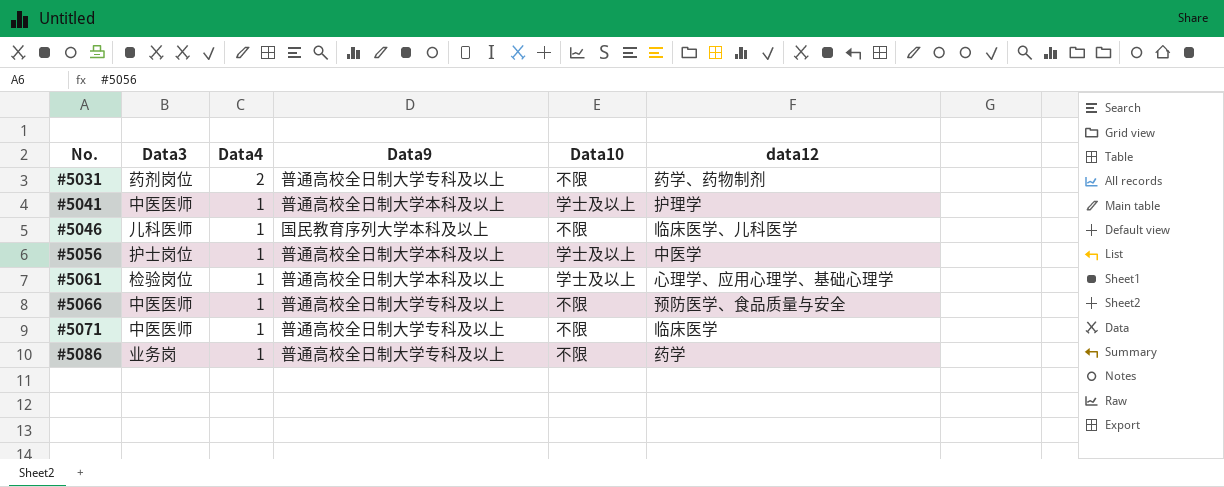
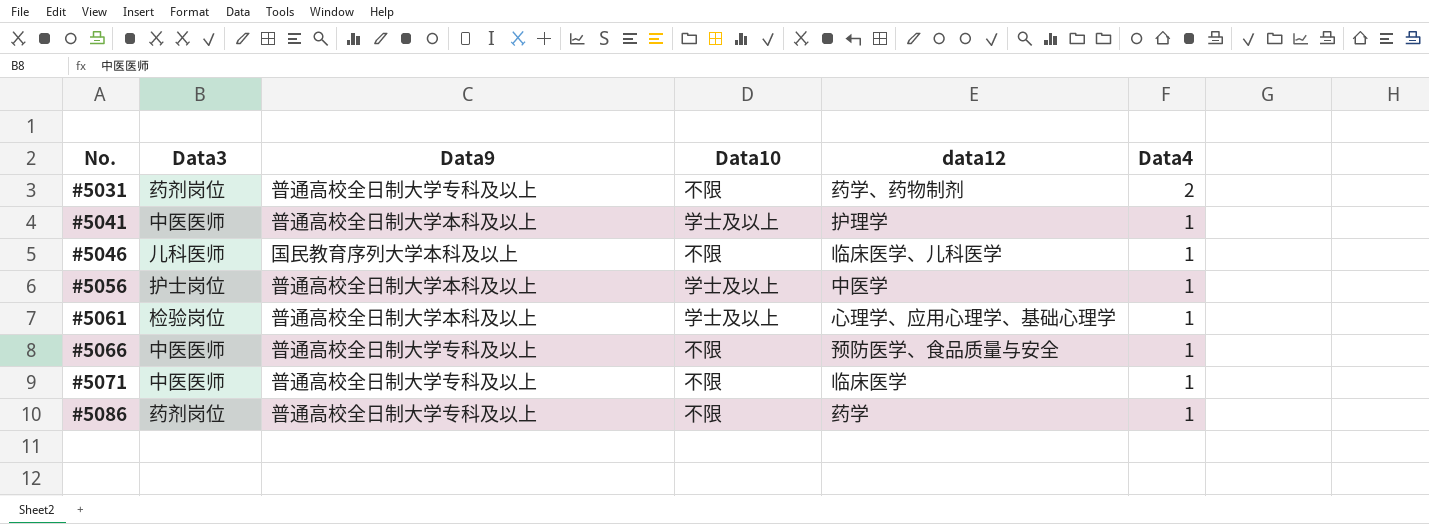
column Data4 | position: 3 -> 6
#5086 | Data3: 业务岗 -> 药剂岗位

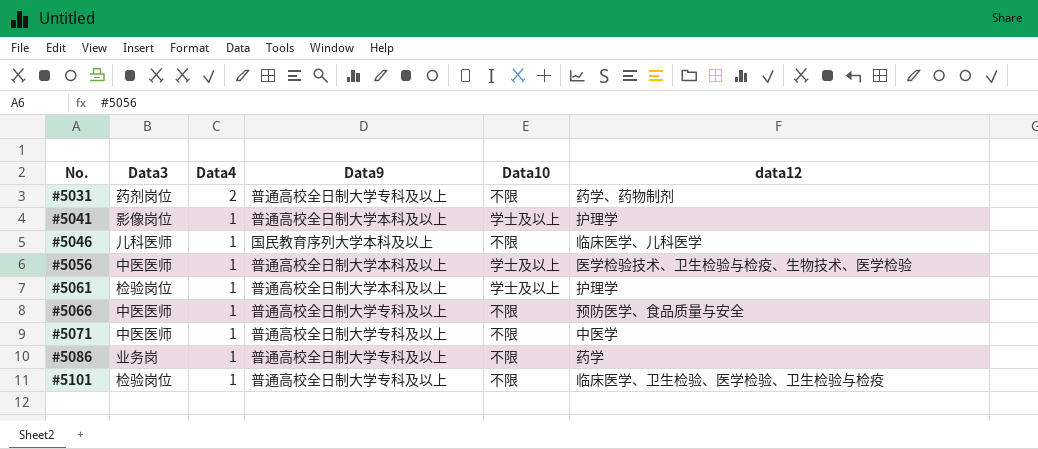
column Data4 | position: 6 -> 3
#5041 | Data3: 中医医师 -> 影像岗位
#5056 | Data3: 护士岗位 -> 中医医师
#5056 | data12: 中医学 -> 医学检验技术、卫生检验与检疫、生物技术、医学检验
#5061 | data12: 心理学、应用心理学、基础心理学 -> 护理学
#5071 | data12: 临床医学 -> 中医学
#5086 | Data3: 药剂岗位 -> 业务岗
row #5101: none -> 检验岗位 | 1 | 普通高校全日制大学专科及以上 | 不限 | 临床医学、卫生检验、医学检验、卫生检验与检疫

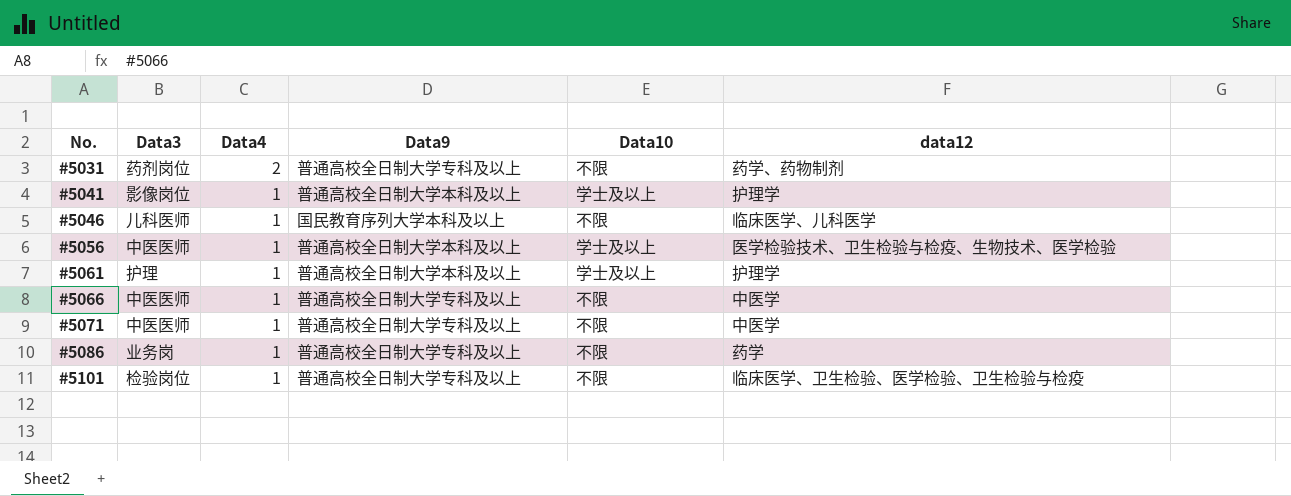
#5061 | Data3: 检验岗位 -> 护理
#5066 | data12: 预防医学、食品质量与安全 -> 中医学

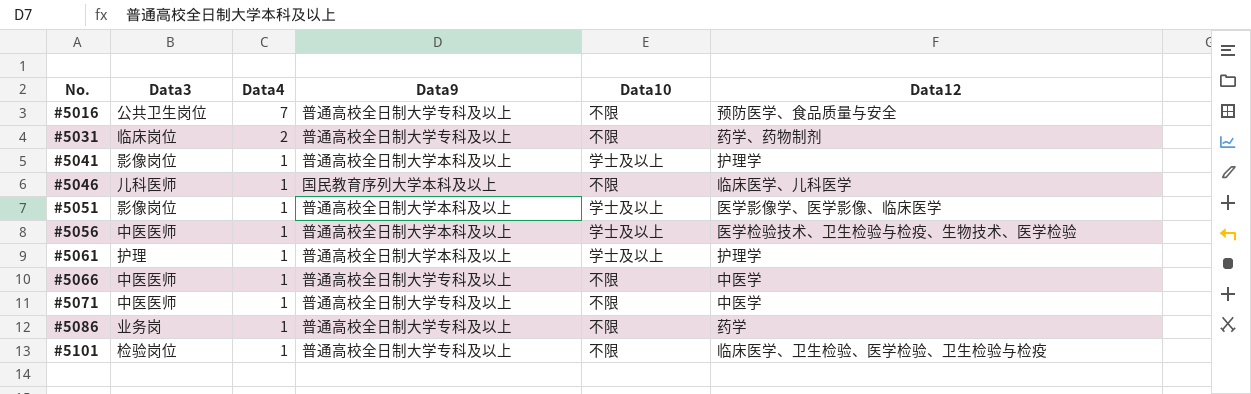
column name: data12 -> Data12
row #5016: none -> 公共卫生岗位 | 7 | 普通高校全日制大学专科及以上 | 不限 | 预防医学、食品质量与安全
#5031 | Data3: 药剂岗位 -> 临床岗位
row #5051: none -> 影像岗位 | 1 | 普通高校全日制大学本科及以上 | 学士及以上 | 医学影像学、医学影像、临床医学

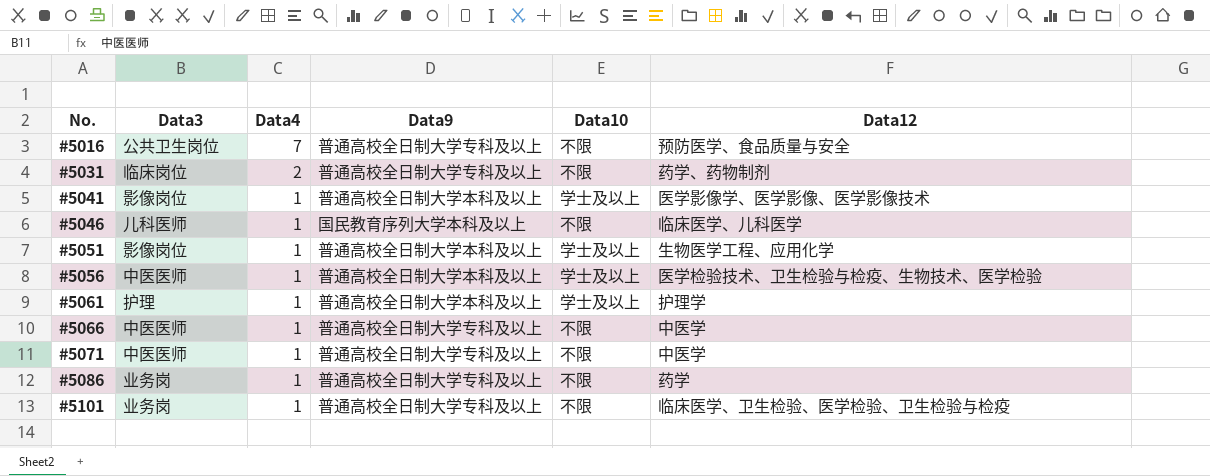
#5041 | Data12: 护理学 -> 医学影像学、医学影像、医学影像技术
#5051 | Data12: 医学影像学、医学影像、临床医学 -> 生物医学工程、应用化学
#5101 | Data3: 检验岗位 -> 业务岗

